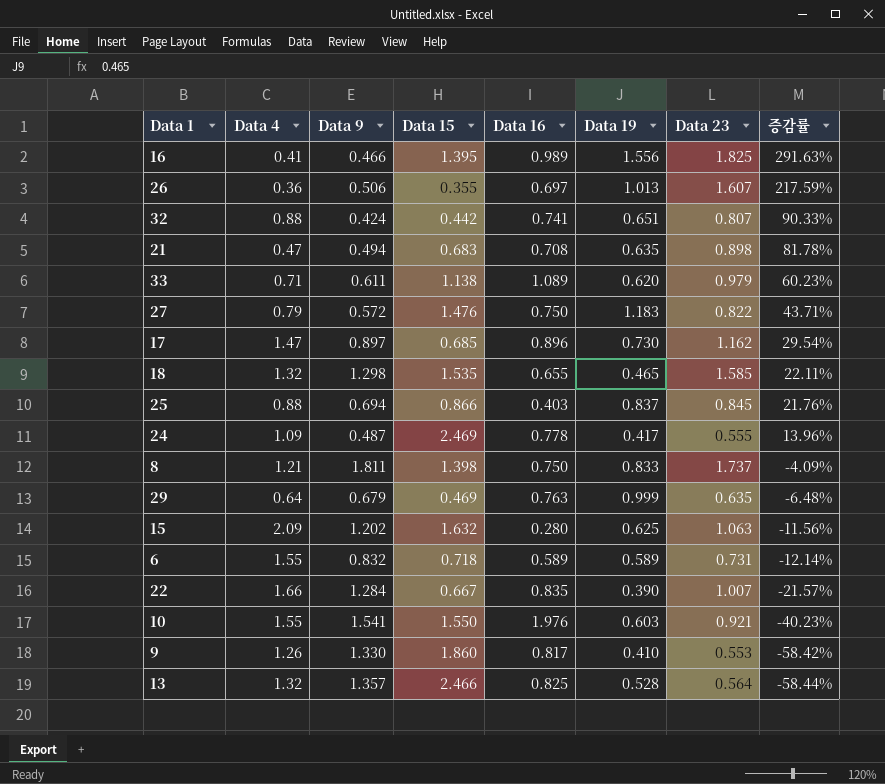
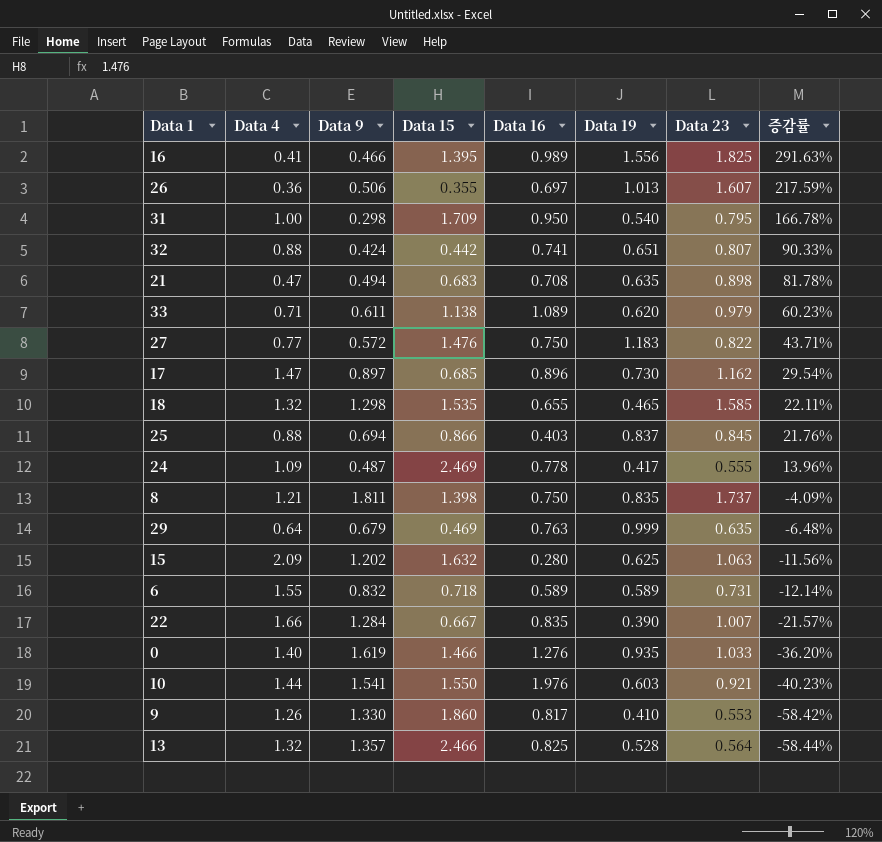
row 31: none -> 1.00 | 0.298 | 1.709 | 0.950 | 0.540 | 0.795 | 166.78%
27 | Data 4: 0.79 -> 0.77
8 | Data 19: 0.833 -> 0.835
row 0: none -> 1.40 | 1.619 | 1.466 | 1.276 | 0.935 | 1.033 | -36.20%
10 | Data 4: 1.55 -> 1.44

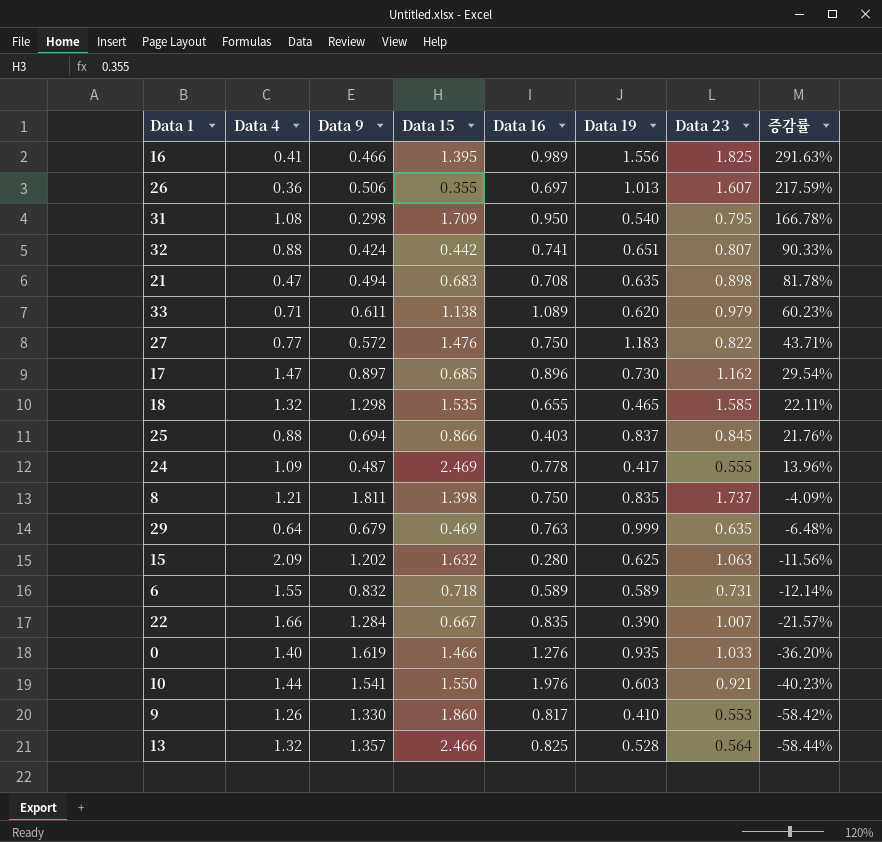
31 | Data 4: 1.00 -> 1.08

